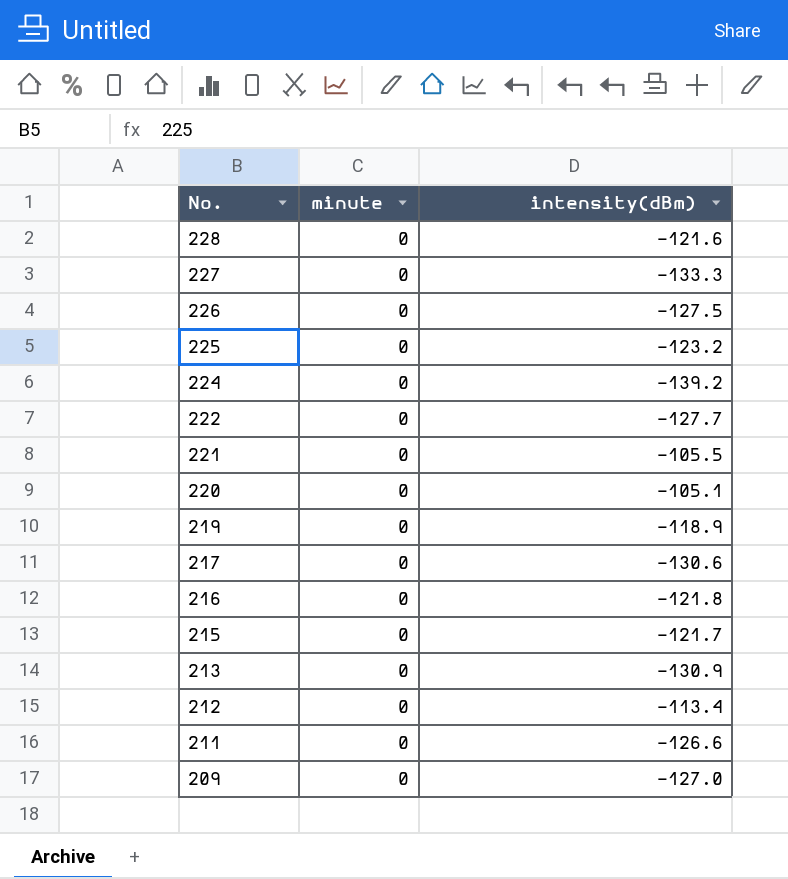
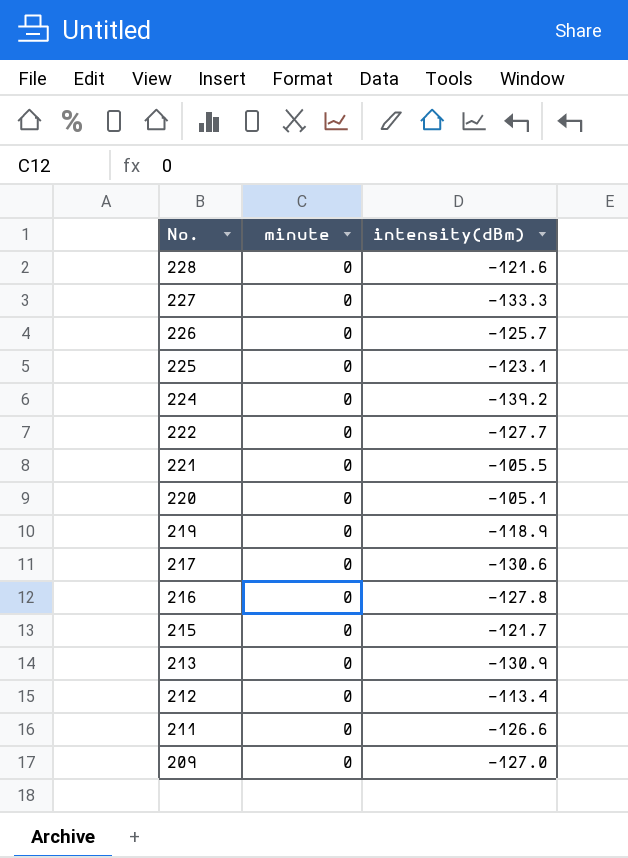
226 | intensity(dBm): -127.5 -> -125.7
225 | intensity(dBm): -123.2 -> -123.1
216 | intensity(dBm): -121.8 -> -127.8

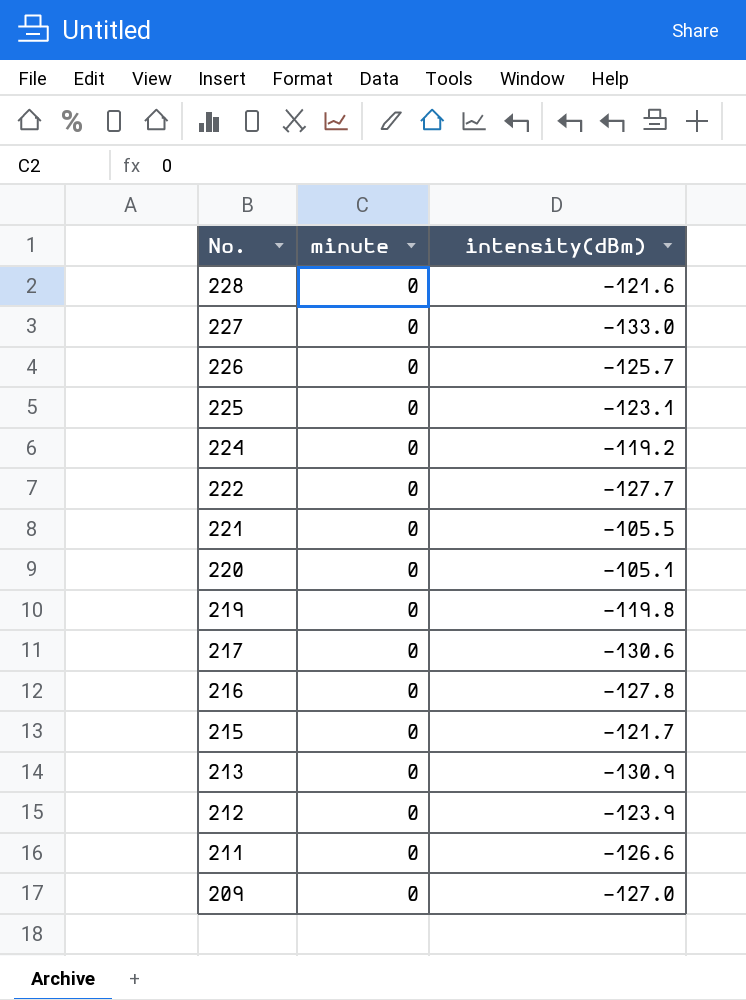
227 | intensity(dBm): -133.3 -> -133.0
224 | intensity(dBm): -139.2 -> -119.2
219 | intensity(dBm): -118.9 -> -119.8
212 | intensity(dBm): -113.4 -> -123.9

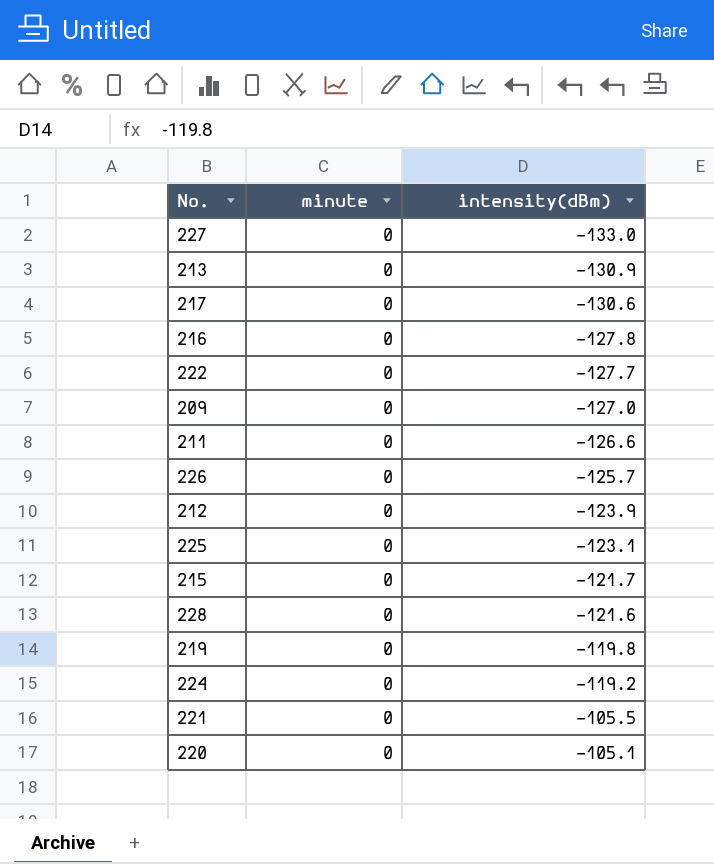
row order: No. descending -> intensity(dBm) ascending

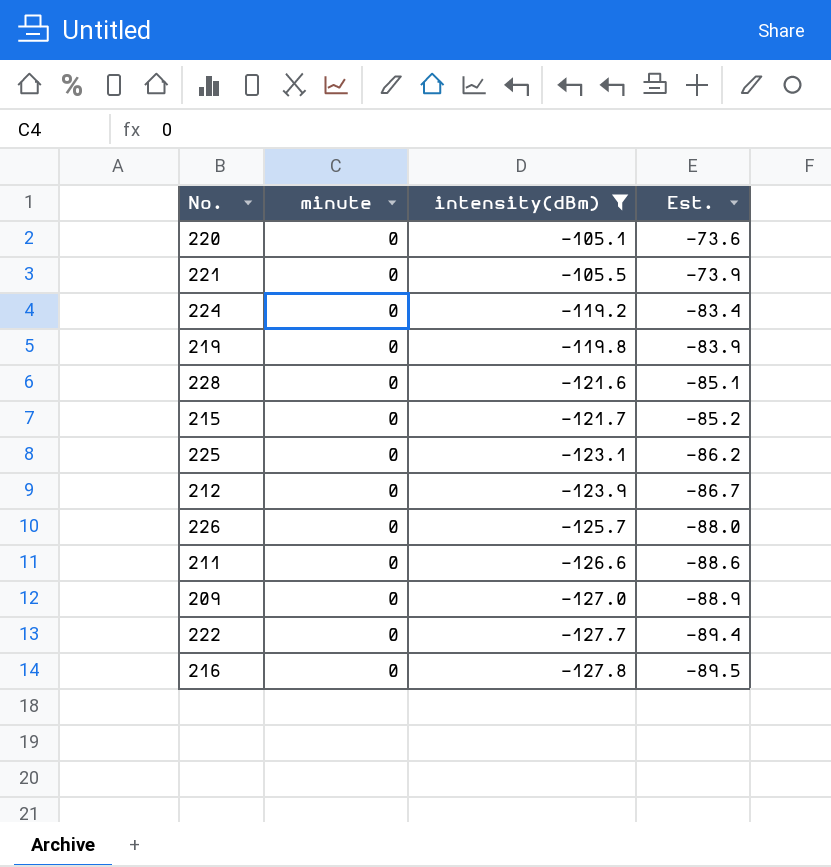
filter: none -> intensity(dBm) >= -127.8
row order: intensity(dBm) ascending -> intensity(dBm) descending
column Est. | formula: none -> [intensity(dBm)] * 0.7

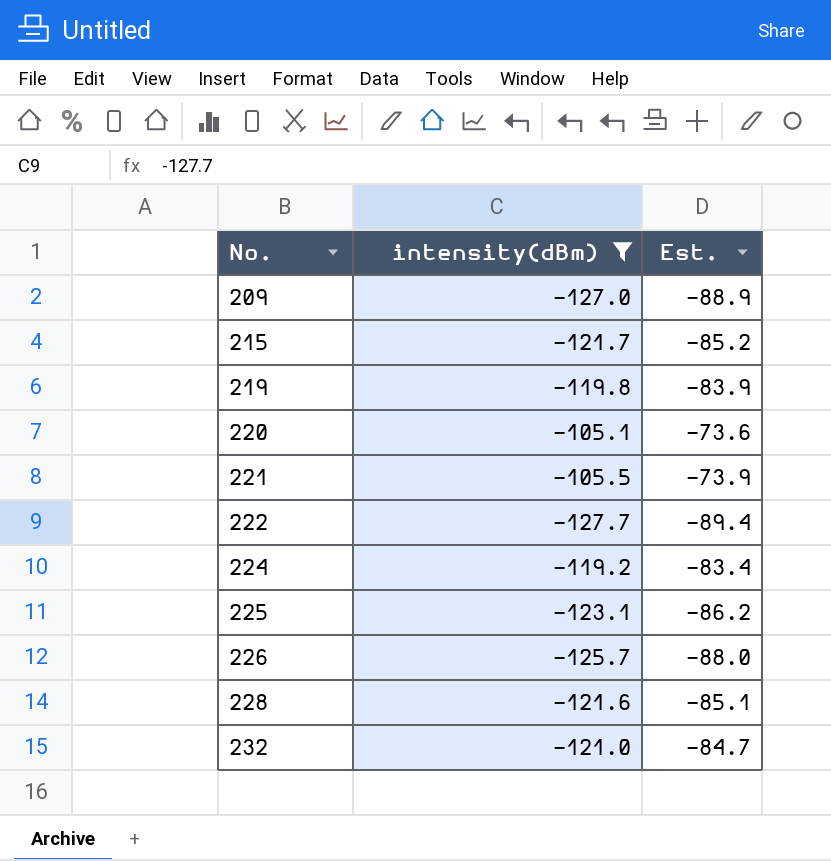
row order: intensity(dBm) descending -> No. ascending
column minute | position: 2 -> none
row 212: 0 | -123.9 | -86.7 -> none
row 211: 0 | -126.6 | -88.6 -> none
row 216: 0 | -127.8 | -89.5 -> none
row 232: none -> -121.0 | -84.7

